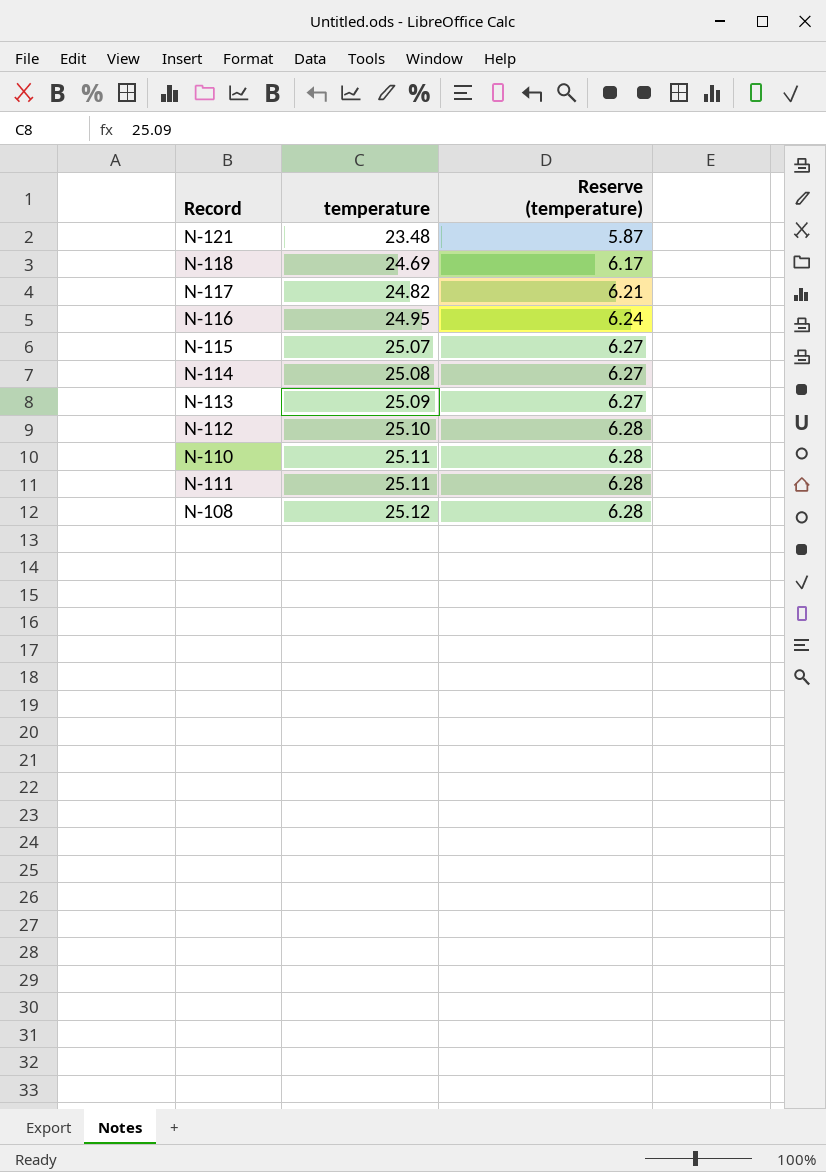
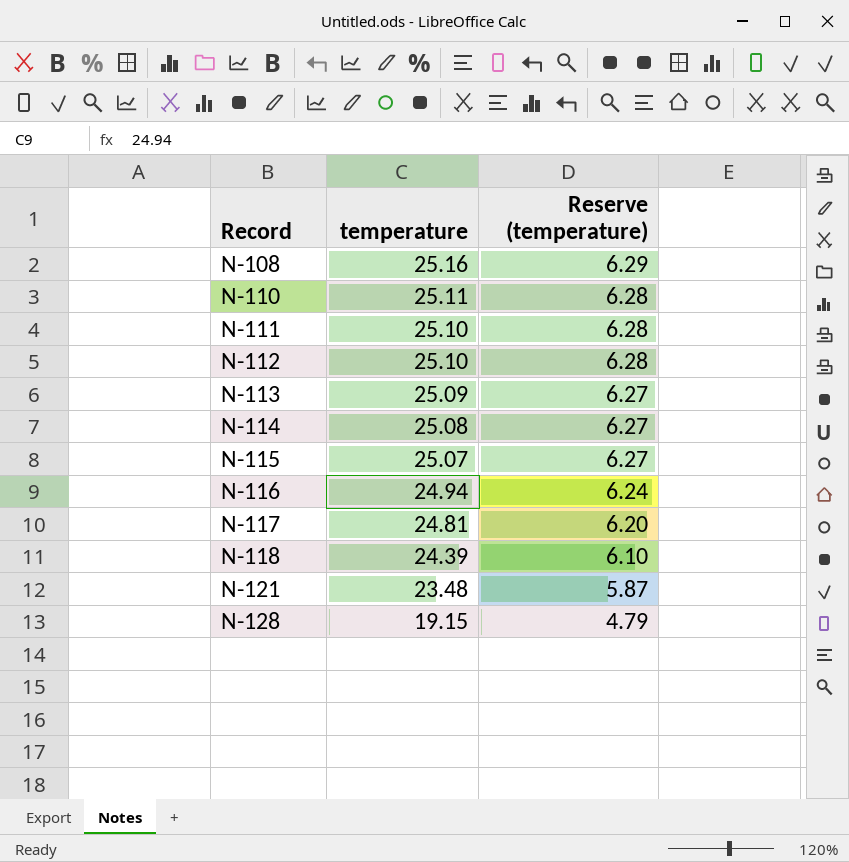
row order: temperature ascending -> Record ascending
N-108 | temperature: 25.12 -> 25.16
N-108 | Reserve (temperature): 6.28 -> 6.29
N-111 | temperature: 25.11 -> 25.10
N-116 | temperature: 24.95 -> 24.94
N-117 | temperature: 24.82 -> 24.81
N-117 | Reserve (temperature): 6.21 -> 6.20
N-118 | temperature: 24.69 -> 24.39
N-118 | Reserve (temperature): 6.17 -> 6.10
row N-128: none -> 19.15 | 4.79

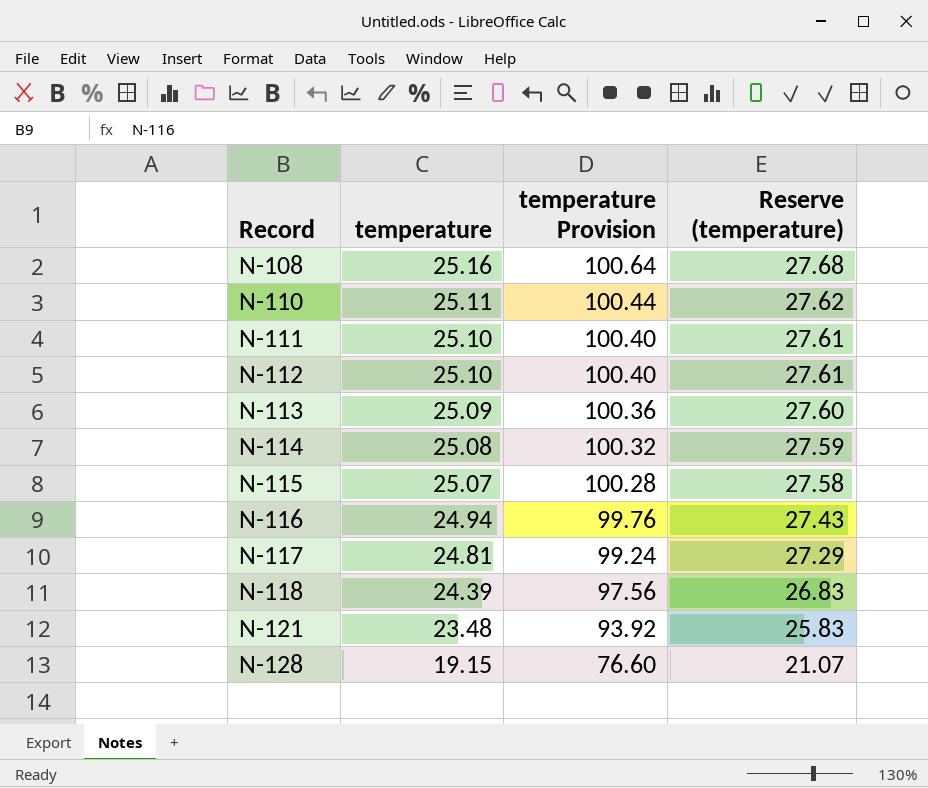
column temperature Provision | formula: none -> [temperature] * 4
column Reserve (temperature) | formula: [temperature] * 0.25 -> [temperature] * 1.1

